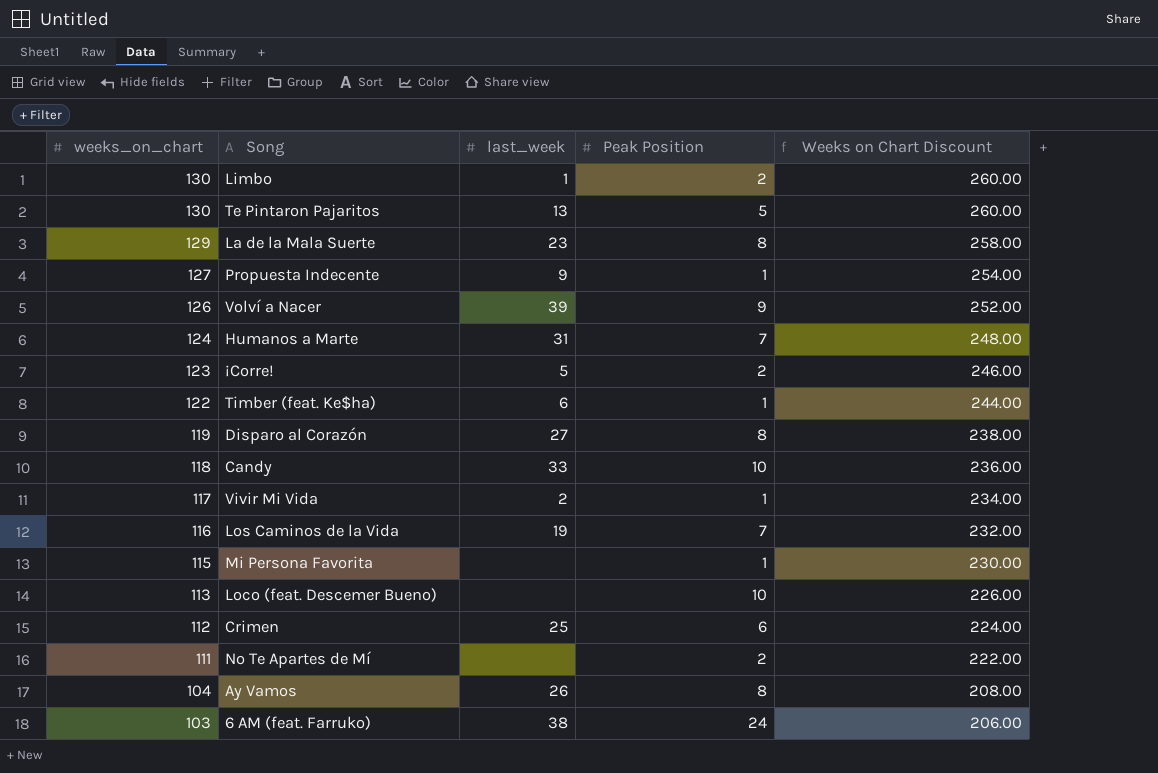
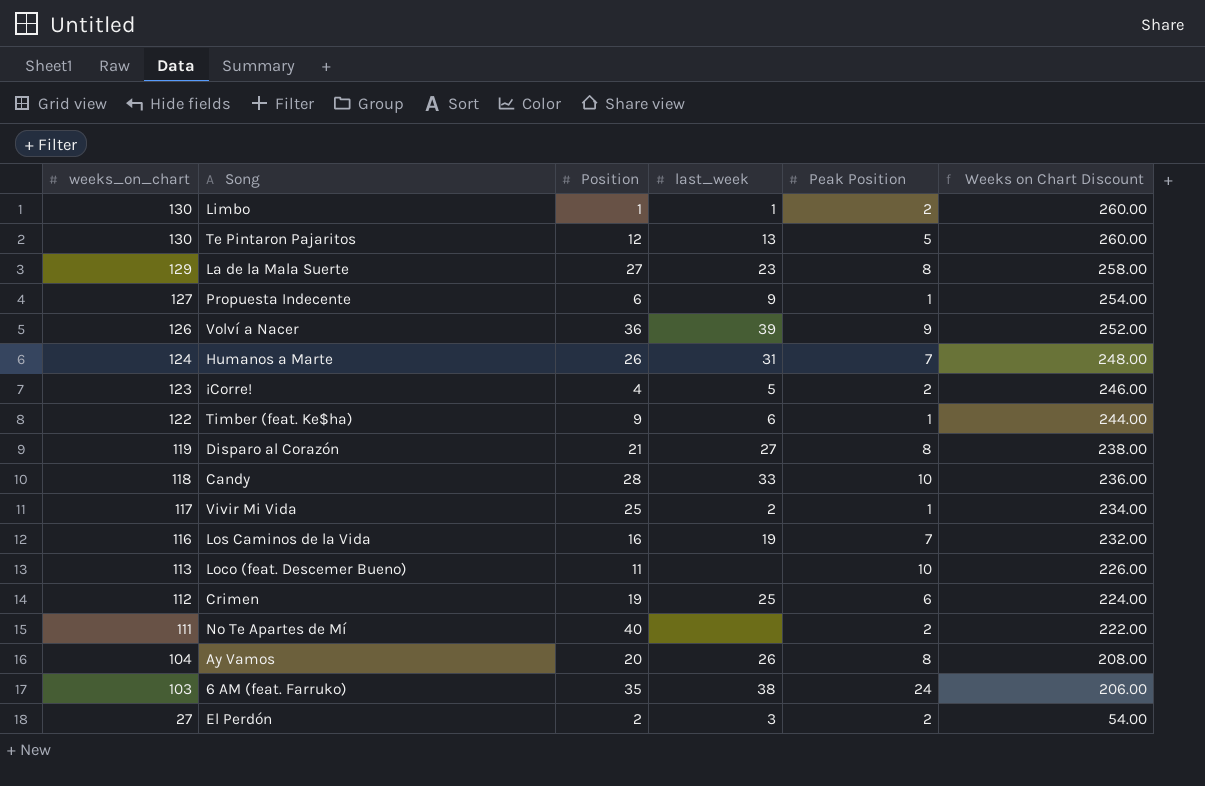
column Position | position: none -> 3
row Mi Persona Favorita: 115 | none | 1 | 230.00 -> none
row El Perdón: none -> 27 | 2 | 3 | 2 | 54.00

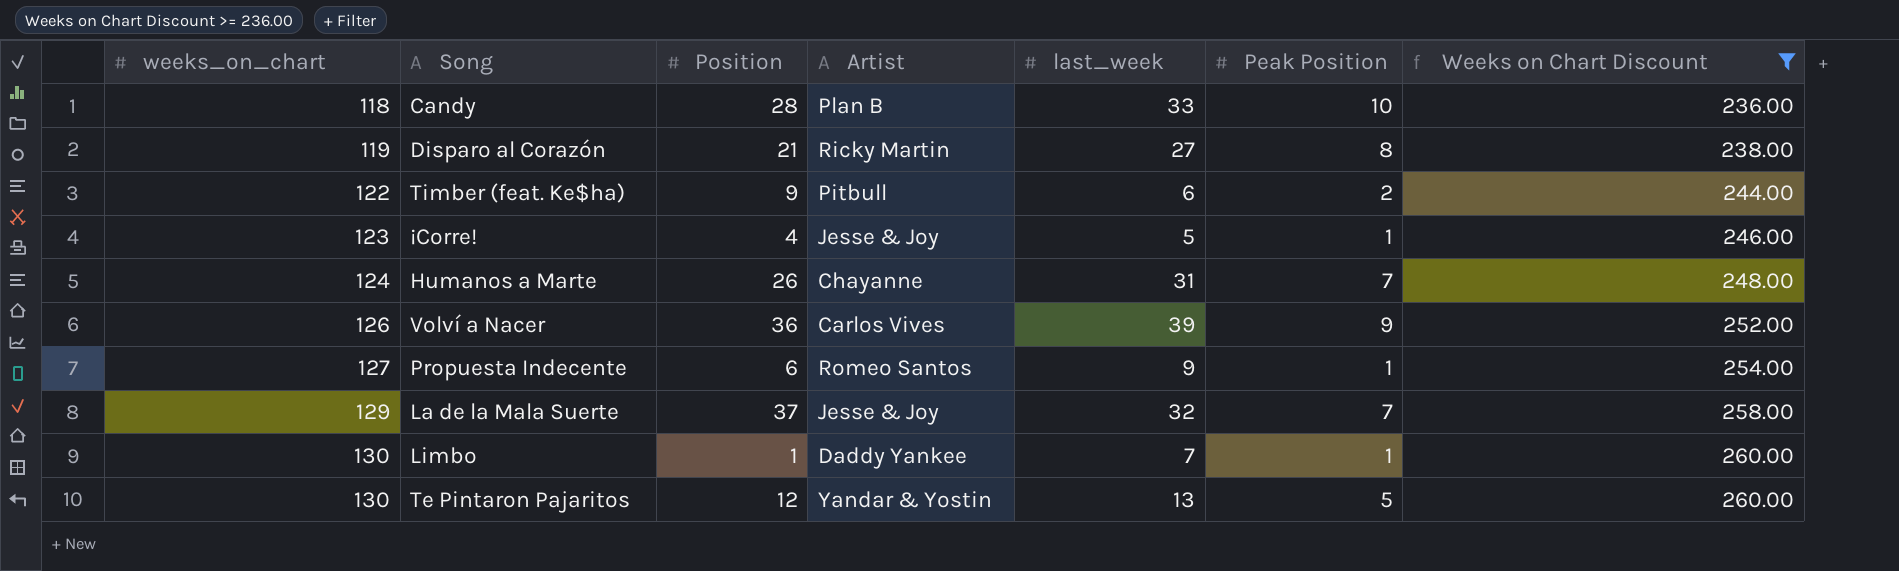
filter: none -> Weeks on Chart Discount >= 236.00
row order: weeks_on_chart descending -> weeks_on_chart ascending
column Artist | position: none -> 4
Timber (feat. Ke$ha) | Peak Position: 1 -> 2
¡Corre! | Peak Position: 2 -> 1
La de la Mala Suerte | Position: 27 -> 37
La de la Mala Suerte | last_week: 23 -> 32
La de la Mala Suerte | Peak Position: 8 -> 7
Limbo | last_week: 1 -> 7
Limbo | Peak Position: 2 -> 1

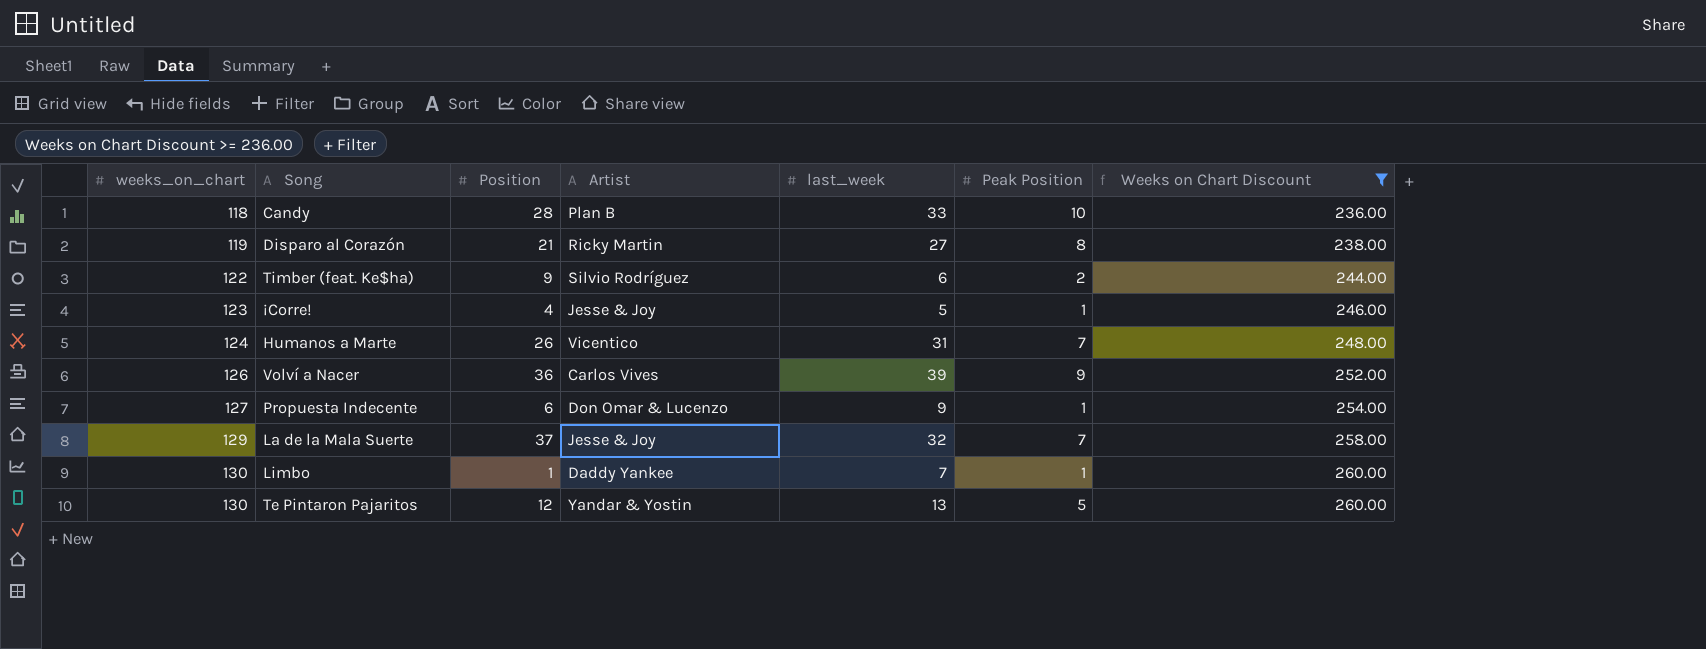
Timber (feat. Ke$ha) | Artist: Pitbull -> Silvio Rodríguez
Humanos a Marte | Artist: Chayanne -> Vicentico
Propuesta Indecente | Artist: Romeo Santos -> Don Omar & Lucenzo

